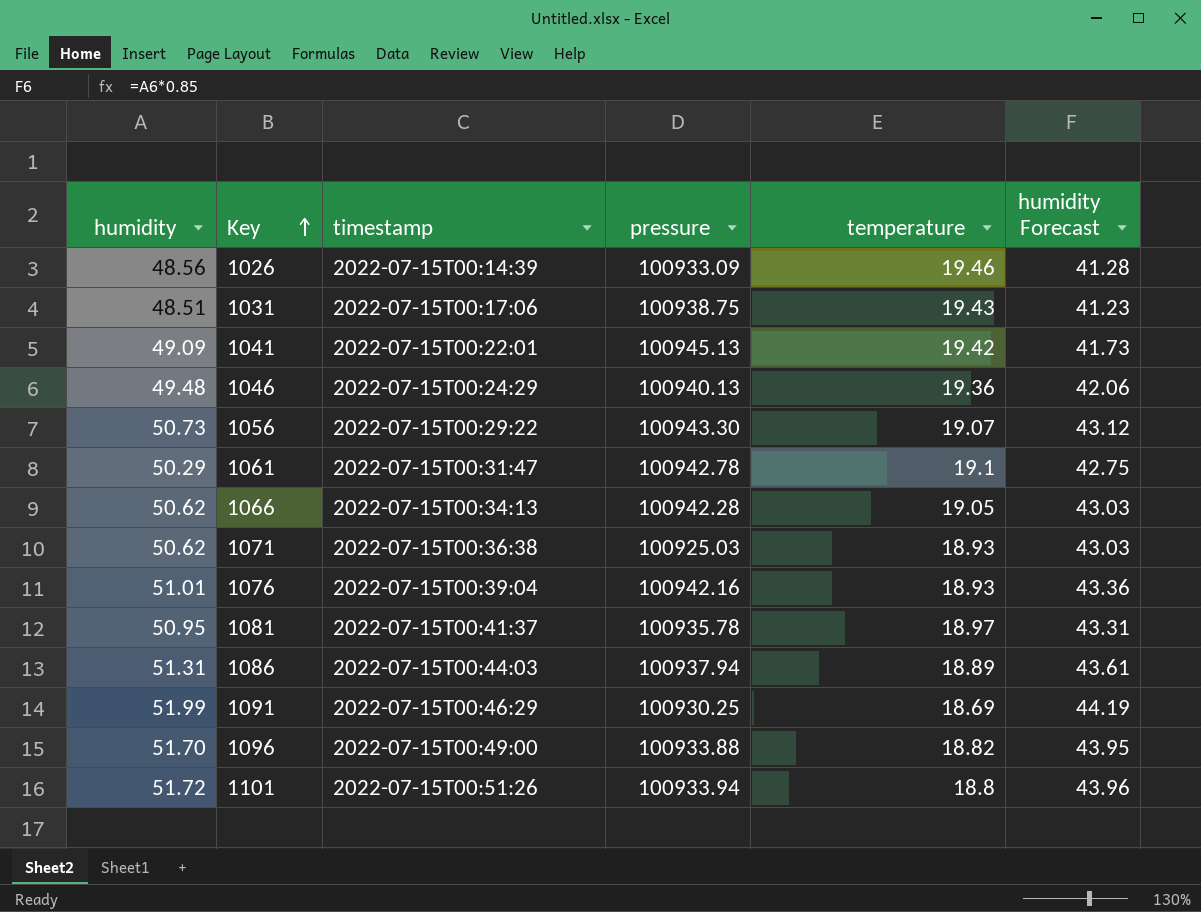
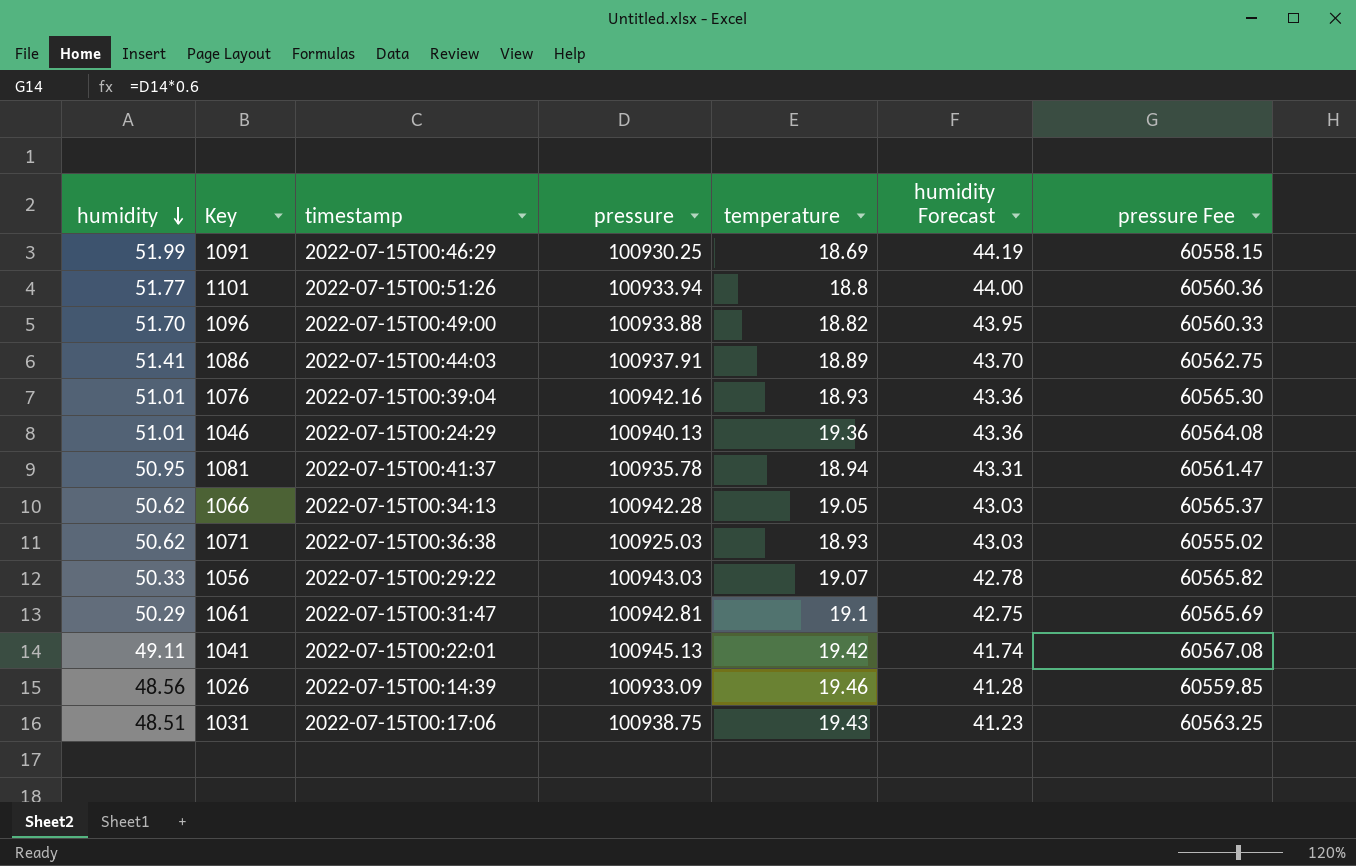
row order: Key ascending -> humidity descending
column pressure Fee | formula: none -> [pressure] * 0.6
1101 | humidity: 51.72 -> 51.77
1101 | humidity Forecast: 43.96 -> 44.00
1086 | humidity: 51.31 -> 51.41
1086 | pressure: 100937.94 -> 100937.91
1086 | humidity Forecast: 43.61 -> 43.70
1046 | humidity: 49.48 -> 51.01
1046 | humidity Forecast: 42.06 -> 43.36
1081 | temperature: 18.97 -> 18.94
1056 | humidity: 50.73 -> 50.33
1056 | pressure: 100943.30 -> 100943.03
1056 | humidity Forecast: 43.12 -> 42.78
1061 | pressure: 100942.78 -> 100942.81
1041 | humidity: 49.09 -> 49.11
1041 | humidity Forecast: 41.73 -> 41.74

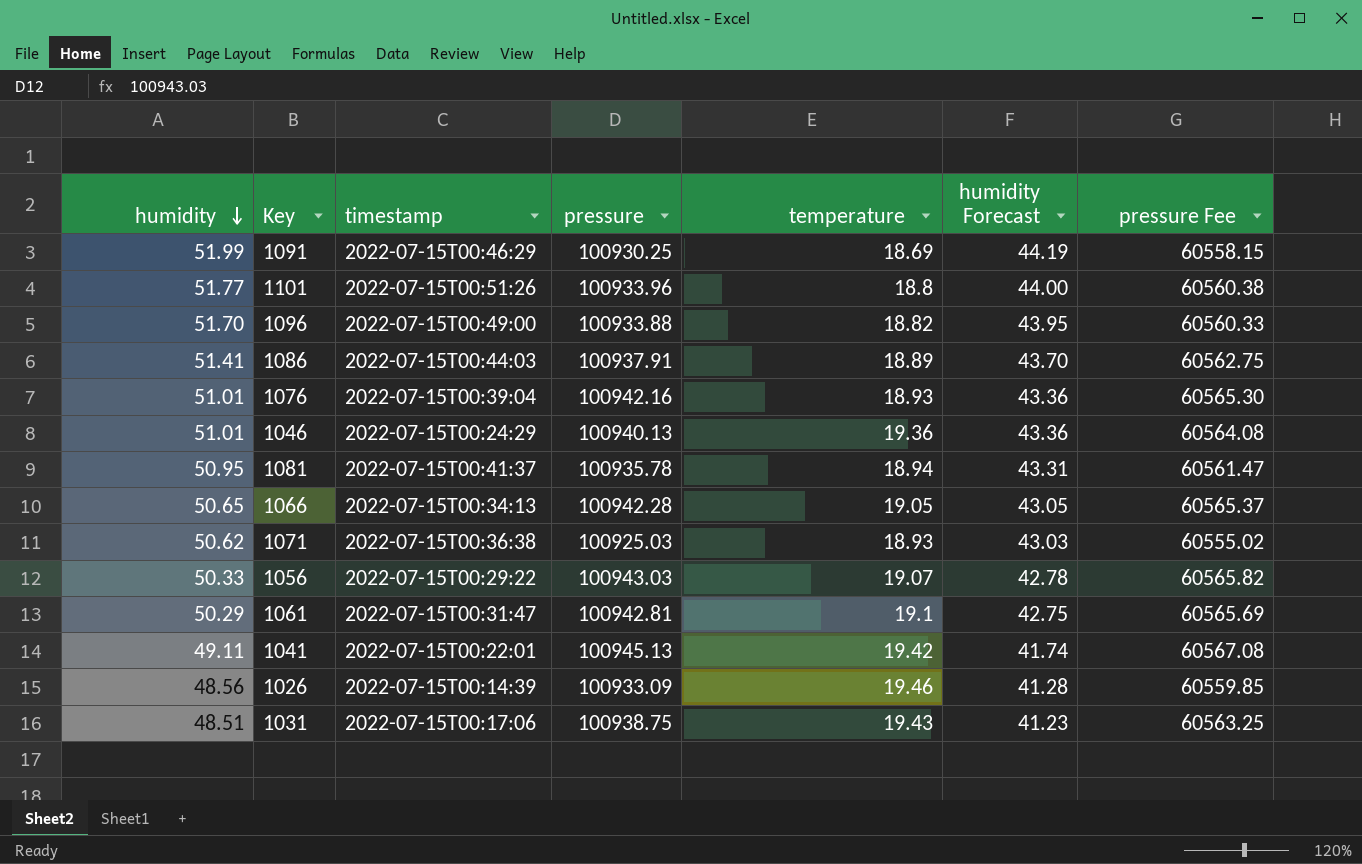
1101 | pressure: 100933.94 -> 100933.96
1101 | pressure Fee: 60560.36 -> 60560.38
1066 | humidity: 50.62 -> 50.65
1066 | humidity Forecast: 43.03 -> 43.05

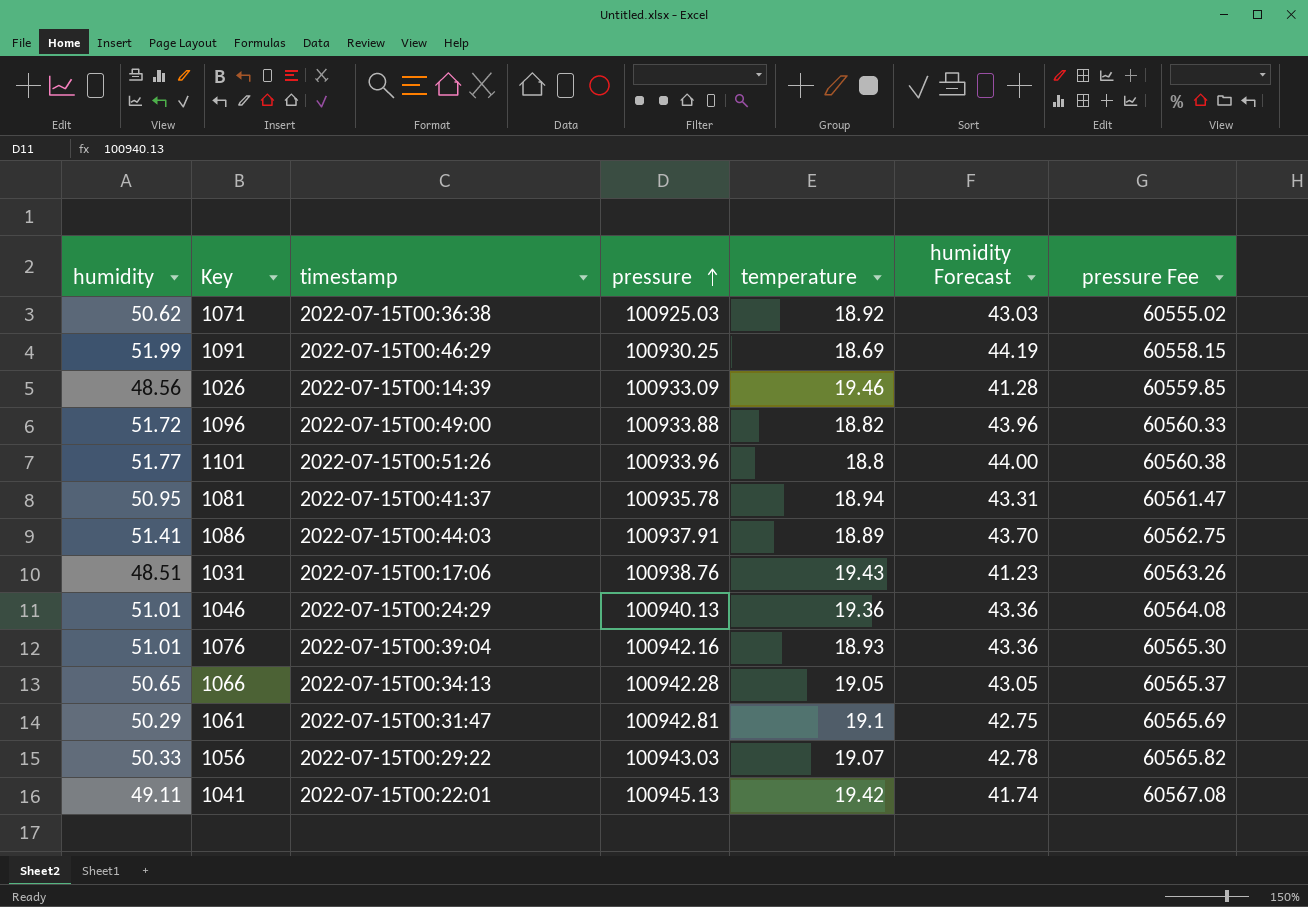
row order: humidity descending -> pressure ascending
1071 | temperature: 18.93 -> 18.92
1096 | humidity: 51.70 -> 51.72
1096 | humidity Forecast: 43.95 -> 43.96
1031 | pressure: 100938.75 -> 100938.76
1031 | pressure Fee: 60563.25 -> 60563.26

